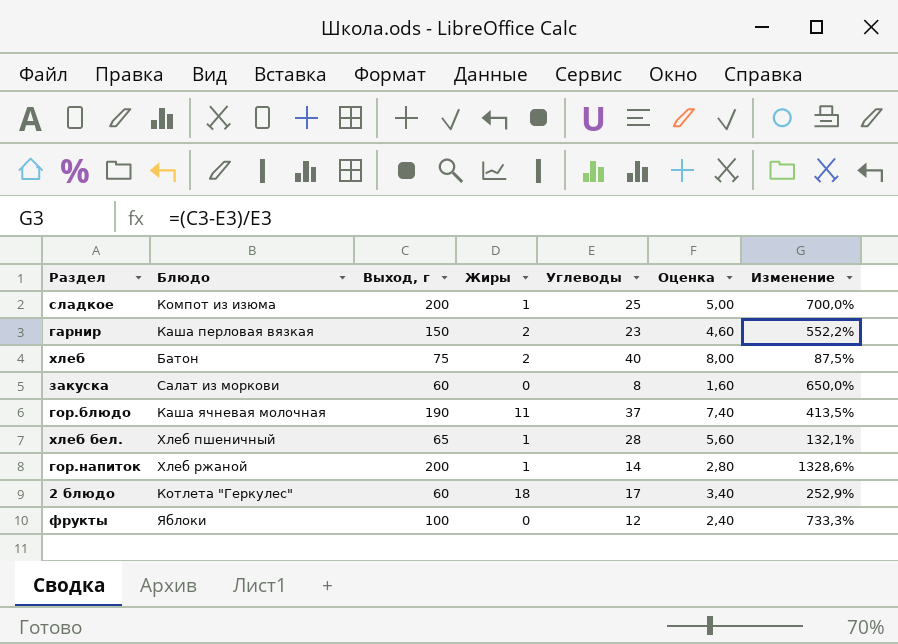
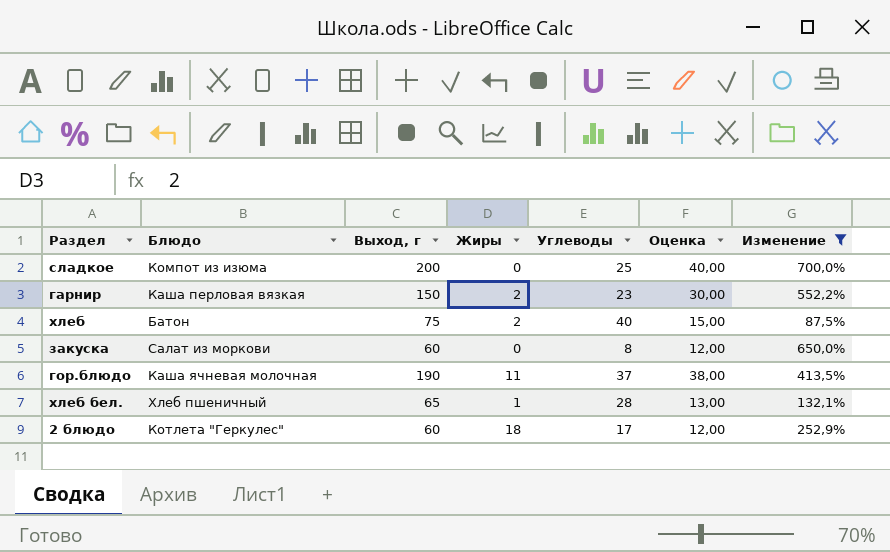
filter: none -> Изменение <= 700,0%
column Оценка | formula: [Углеводы] * 0,2 -> [Выход, г] * 0,2
сладкое | Жиры: 1 -> 0

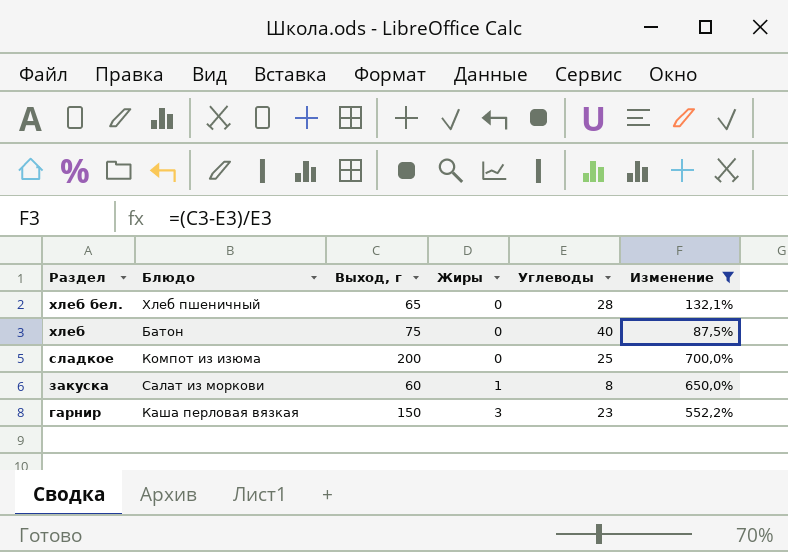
row order: none -> Раздел descending
column Оценка | formula: [Выход, г] * 0,2 -> none
row гор.блюдо: Каша ячневая молочная | 190 | 11 | 37 | 38,00 | 413,5% -> none
row 2 блюдо: Котлета "Геркулес" | 60 | 18 | 17 | 12,00 | 252,9% -> none
хлеб бел. | Жиры: 1 -> 0
хлеб | Жиры: 2 -> 0
закуска | Жиры: 0 -> 1
гарнир | Жиры: 2 -> 3

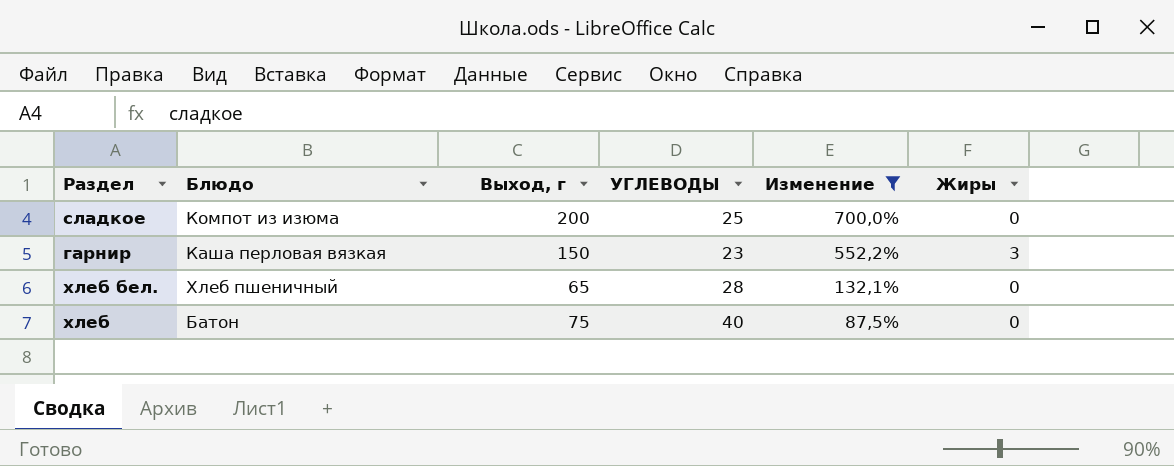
row order: Раздел descending -> Изменение descending
column name: Углеводы -> УГЛЕВОДЫ
column Жиры | position: 4 -> 6
row закуска: Салат из моркови | 60 | 1 | 8 | 650,0% -> none

